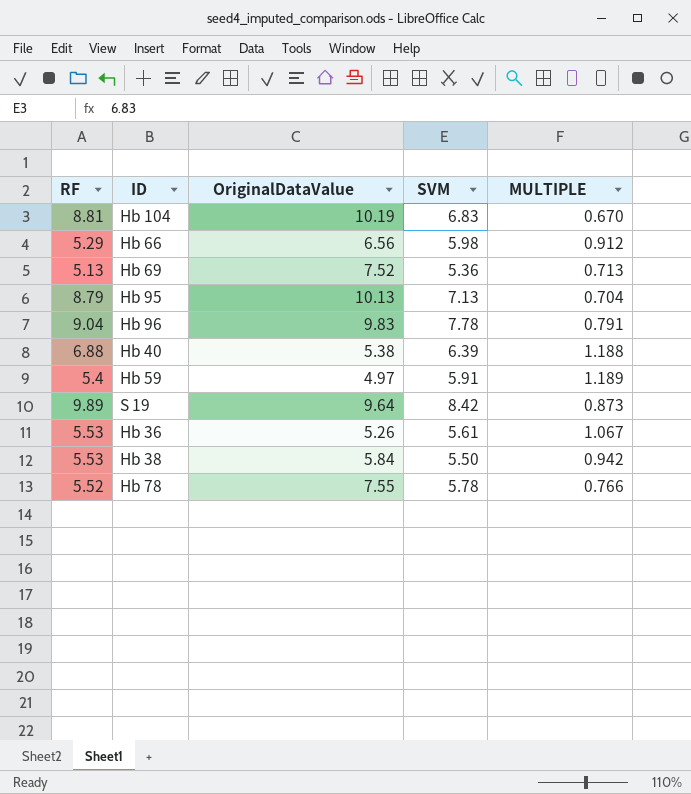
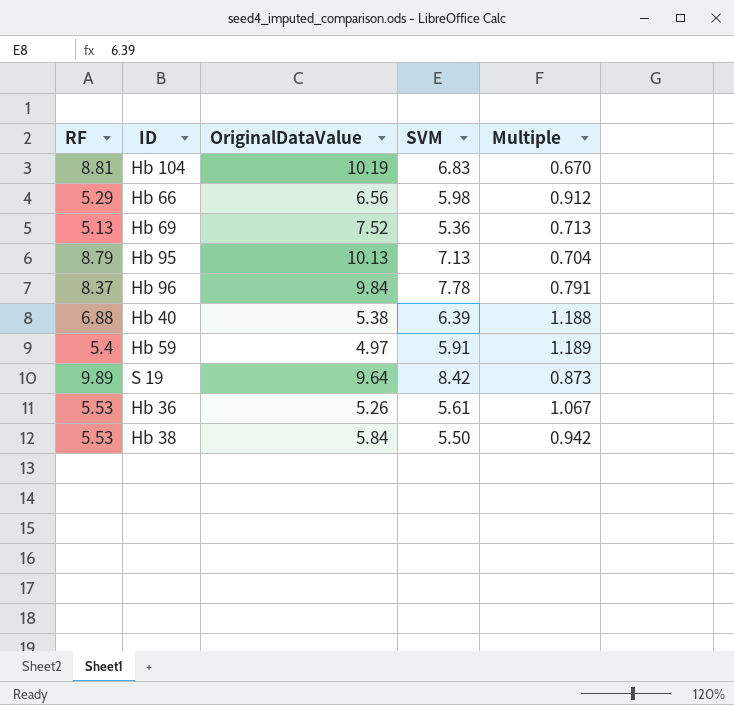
column name: MULTIPLE -> Multiple
row Hb 78: 5.52 | 7.55 | 5.78 | 0.766 -> none
Hb 96 | RF: 9.04 -> 8.37
Hb 96 | OriginalDataValue: 9.83 -> 9.84

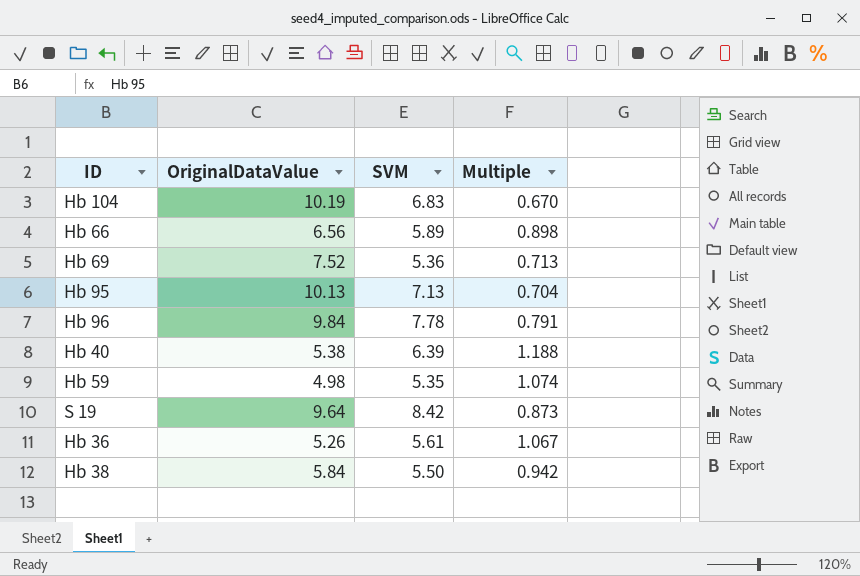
column RF | position: 1 -> none
Hb 66 | SVM: 5.98 -> 5.89
Hb 66 | Multiple: 0.912 -> 0.898
Hb 59 | OriginalDataValue: 4.97 -> 4.98
Hb 59 | SVM: 5.91 -> 5.35
Hb 59 | Multiple: 1.189 -> 1.074

